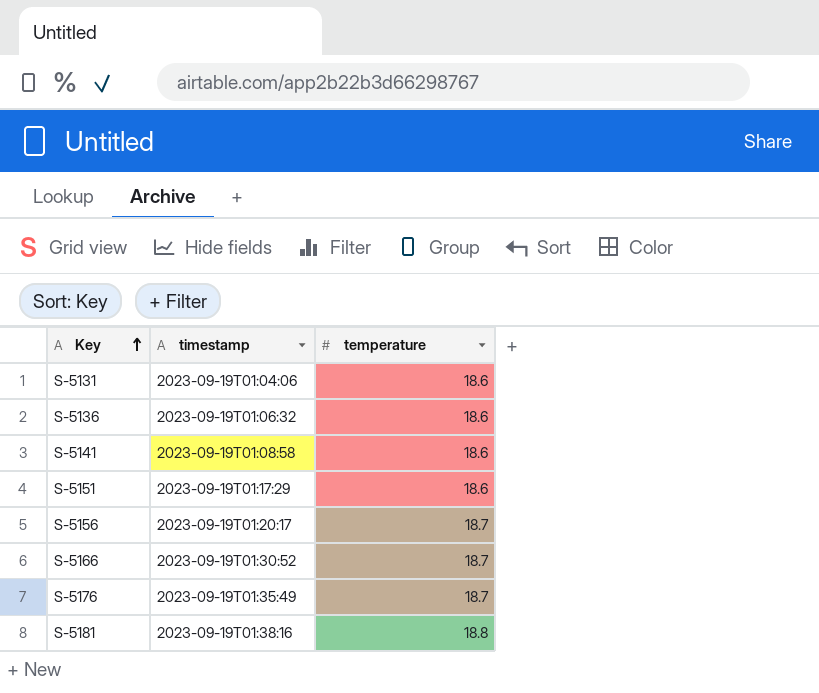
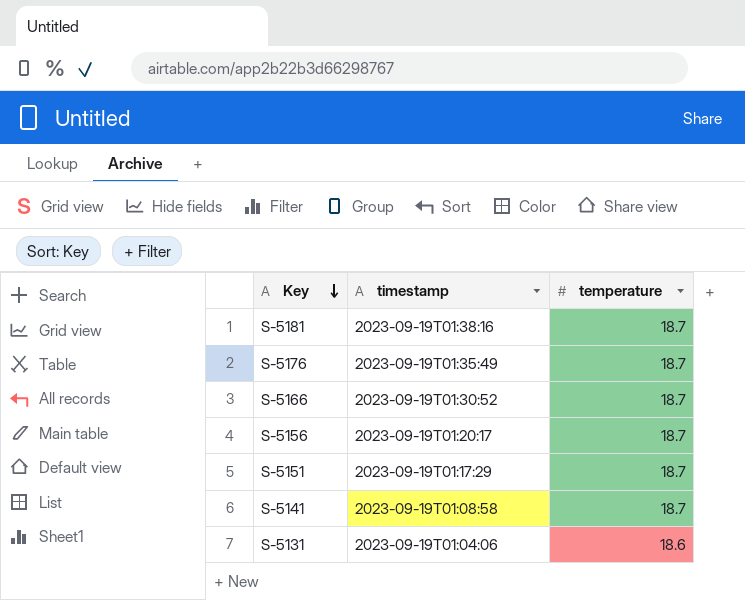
row order: Key ascending -> Key descending
row S-5136: 2023-09-19T01:06:32 | 18.6 -> none
S-5181 | temperature: 18.8 -> 18.7
S-5151 | temperature: 18.6 -> 18.7
S-5141 | temperature: 18.6 -> 18.7

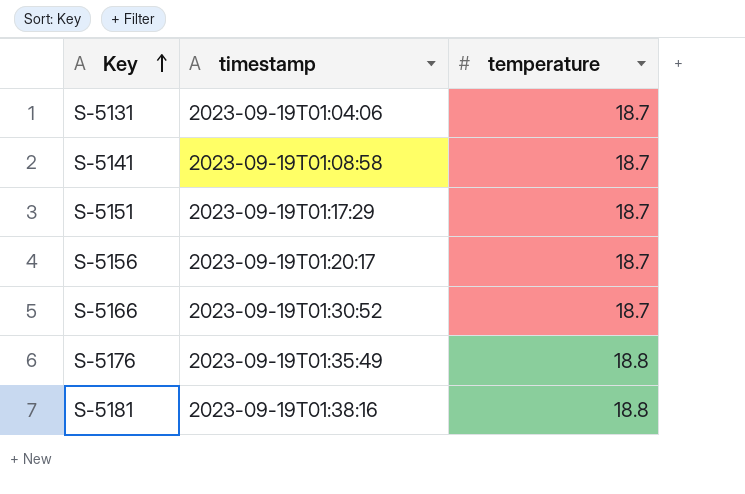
row order: Key descending -> Key ascending
S-5131 | temperature: 18.6 -> 18.7
S-5176 | temperature: 18.7 -> 18.8
S-5181 | temperature: 18.7 -> 18.8

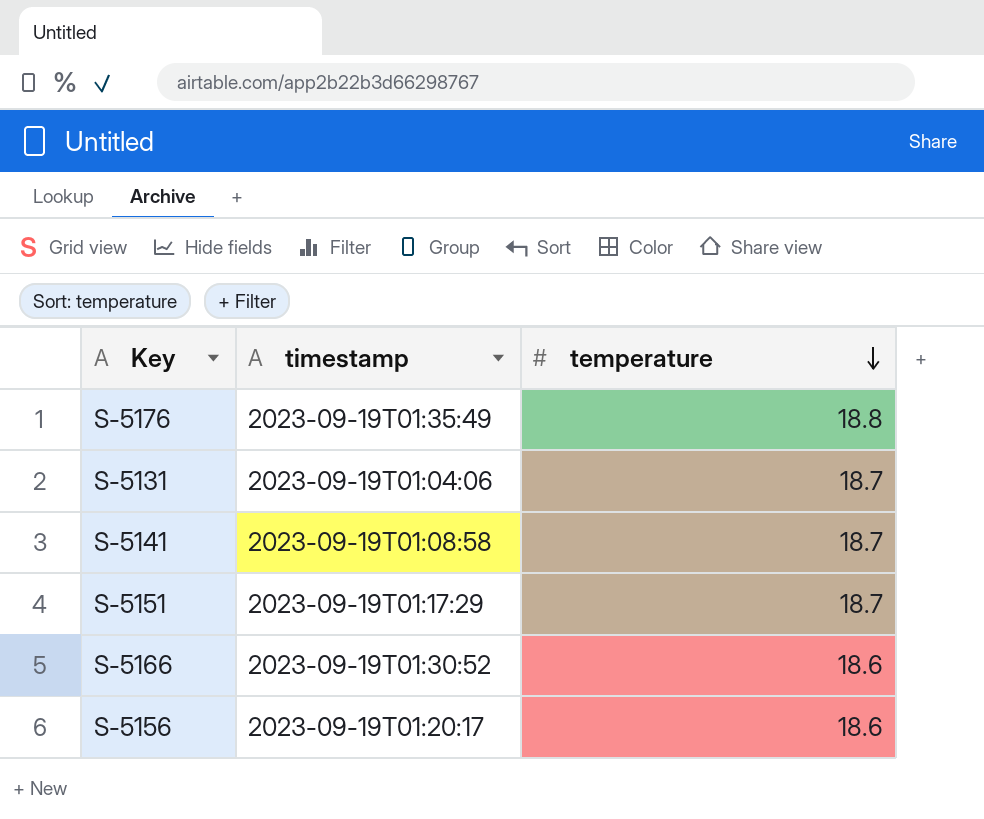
row order: Key ascending -> temperature descending
row S-5181: 2023-09-19T01:38:16 | 18.8 -> none
S-5166 | temperature: 18.7 -> 18.6
S-5156 | temperature: 18.7 -> 18.6

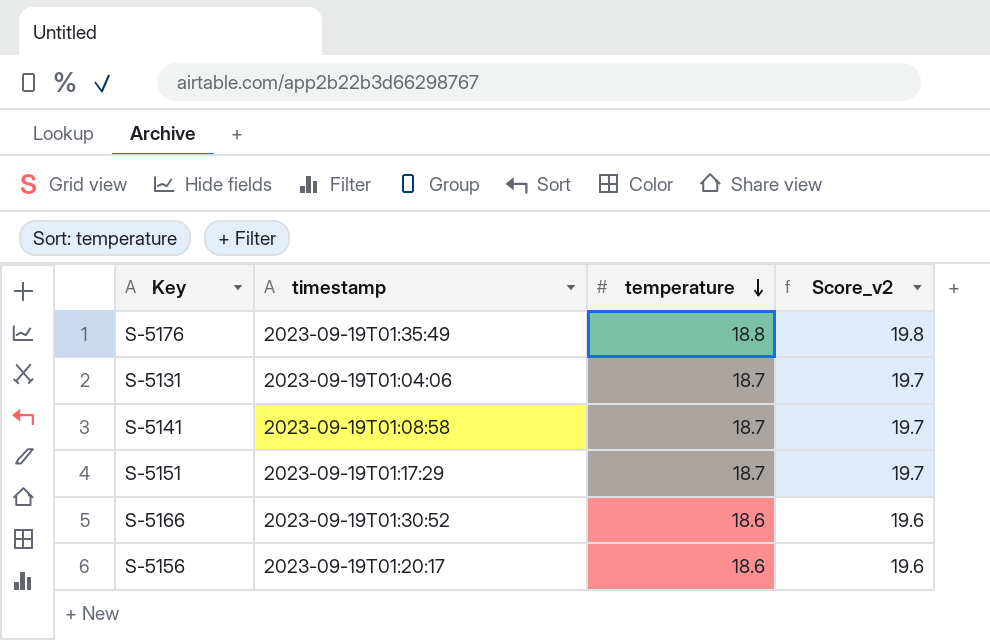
column Score_v2 | formula: none -> [temperature] + 1

